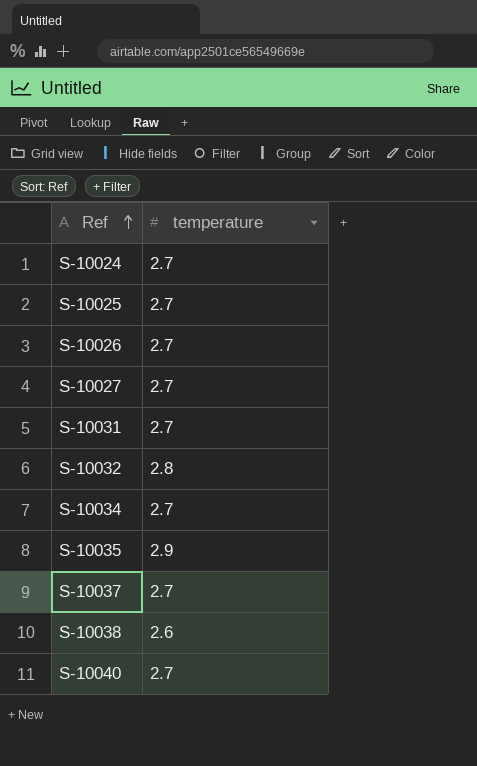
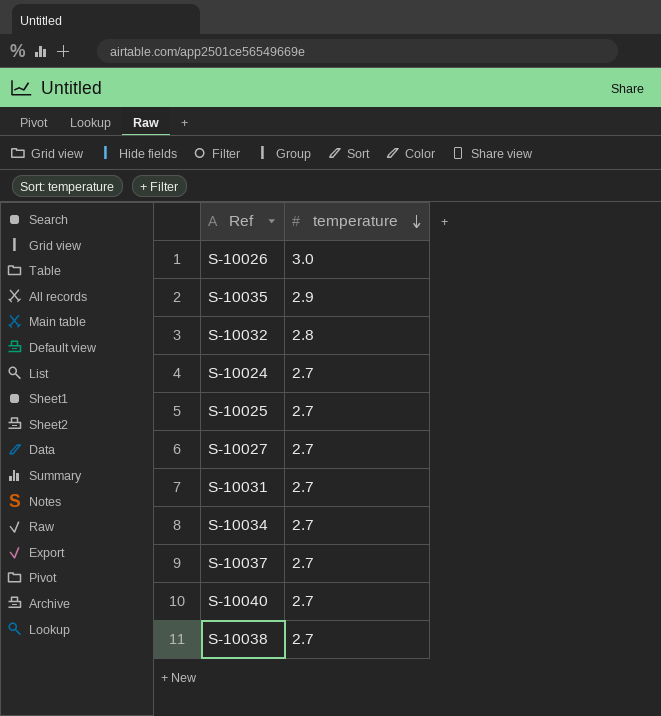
row order: Ref ascending -> temperature descending
S-10026 | temperature: 2.7 -> 3.0
S-10038 | temperature: 2.6 -> 2.7

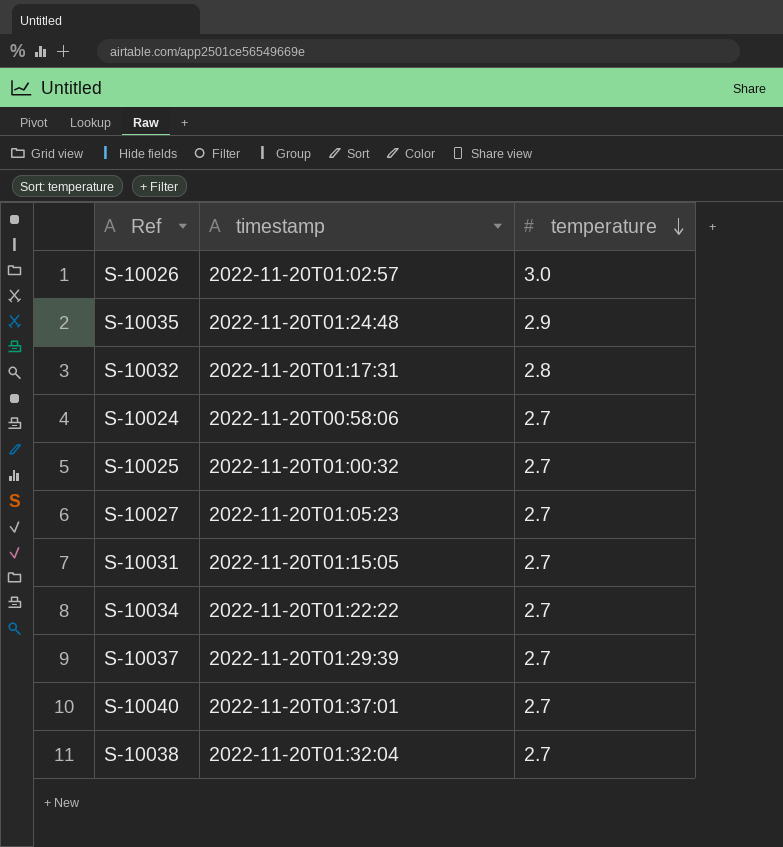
column timestamp | position: none -> 2

